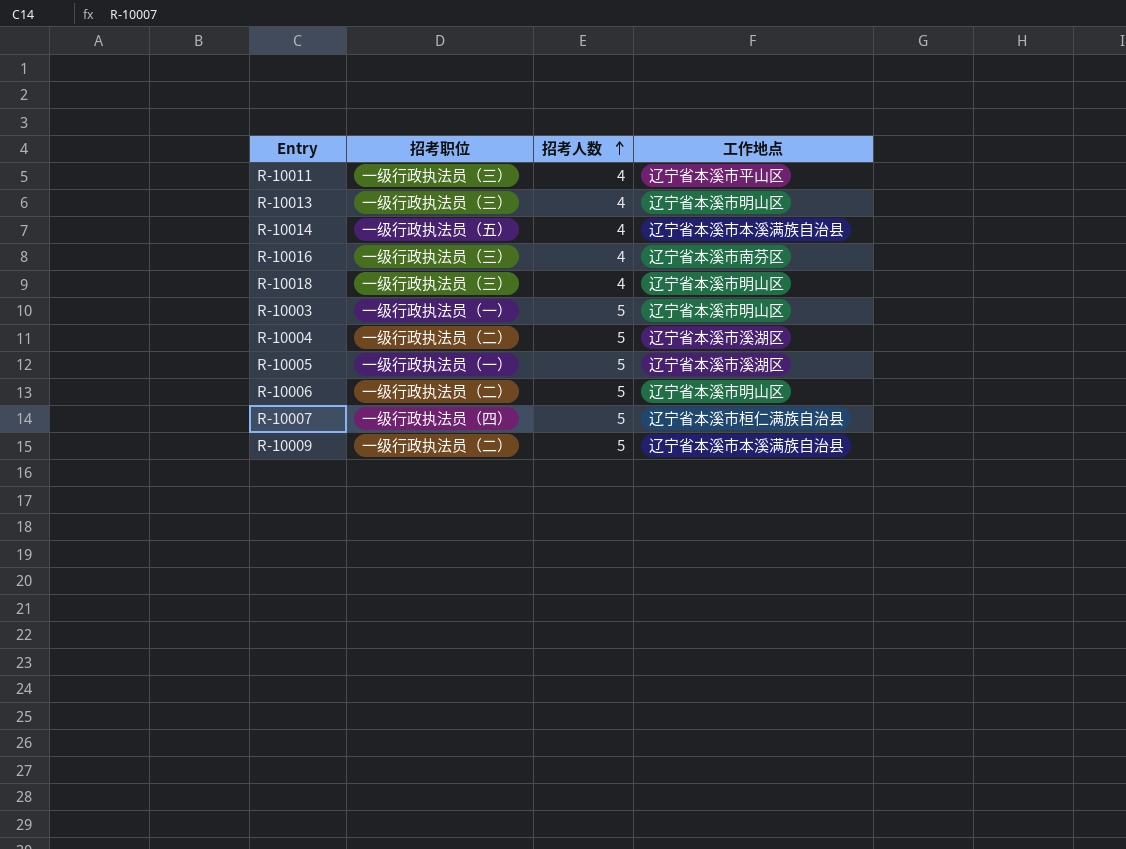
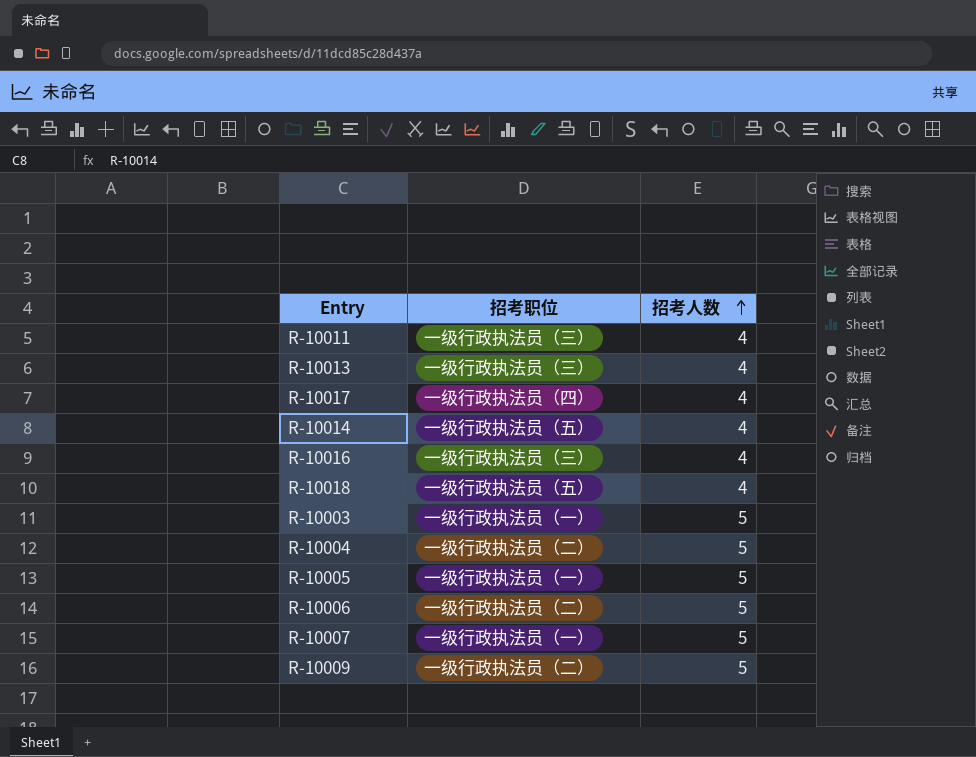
column 工作地点 | position: 4 -> none
row R-10017: none -> 一级行政执法员（四） | 4
R-10018 | 招考职位: 一级行政执法员（三） -> 一级行政执法员（五）
R-10007 | 招考职位: 一级行政执法员（四） -> 一级行政执法员（一）

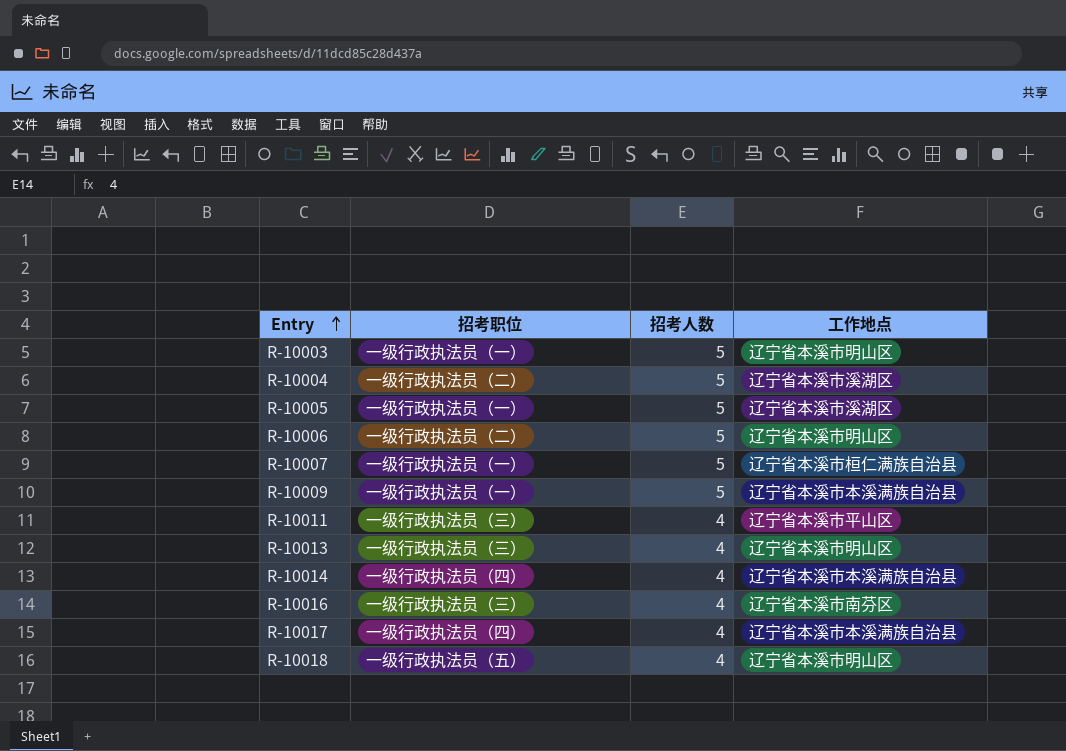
row order: 招考人数 ascending -> Entry ascending
column 工作地点 | position: none -> 4
R-10009 | 招考职位: 一级行政执法员（二） -> 一级行政执法员（一）
R-10014 | 招考职位: 一级行政执法员（五） -> 一级行政执法员（四）

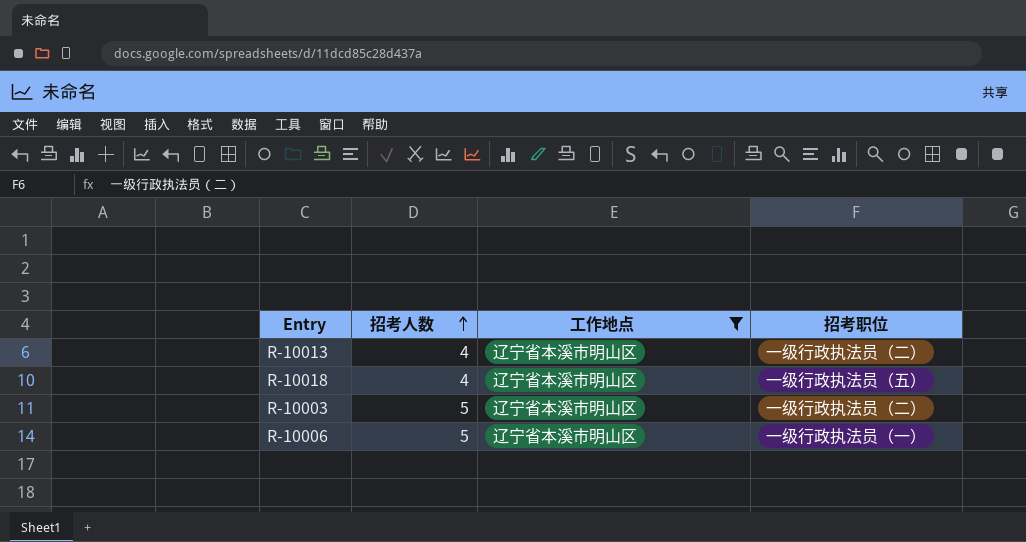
filter: none -> 工作地点 = 辽宁省本溪市明山区
row order: Entry ascending -> 招考人数 ascending
column 招考职位 | position: 2 -> 4
R-10013 | 招考职位: 一级行政执法员（三） -> 一级行政执法员（二）
R-10003 | 招考职位: 一级行政执法员（一） -> 一级行政执法员（二）
R-10006 | 招考职位: 一级行政执法员（二） -> 一级行政执法员（一）

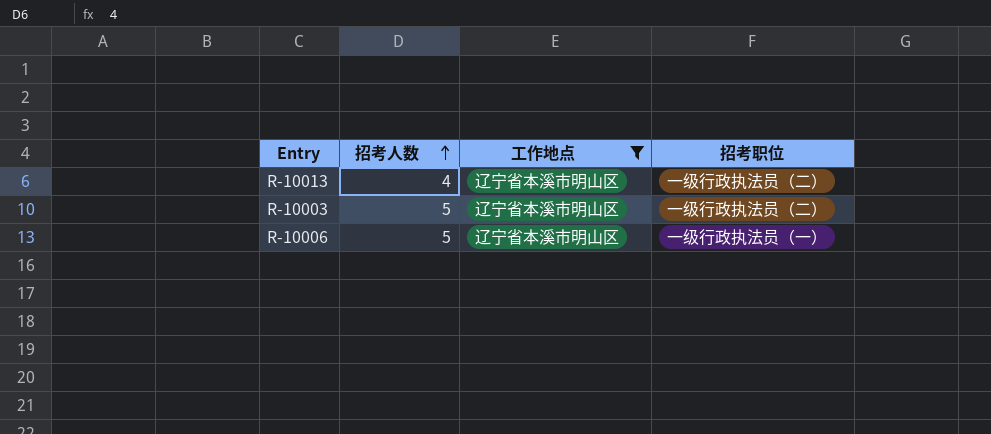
row R-10018: 4 | 辽宁省本溪市明山区 | 一级行政执法员（五） -> none

